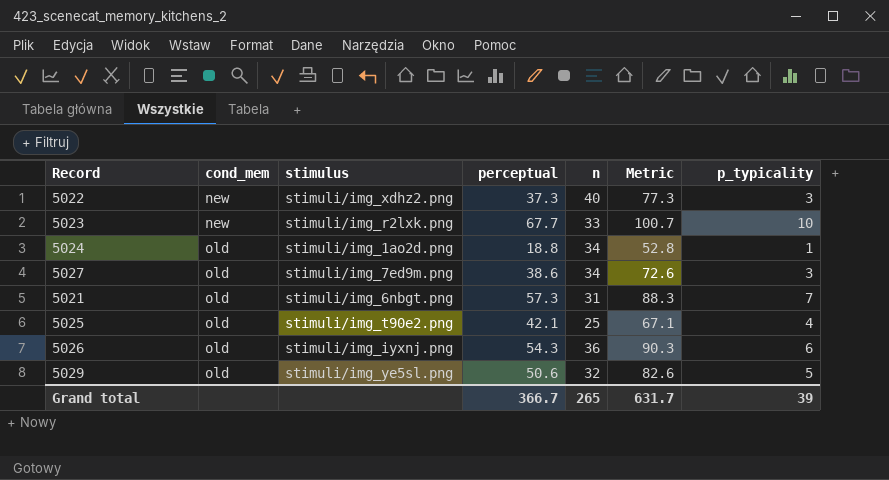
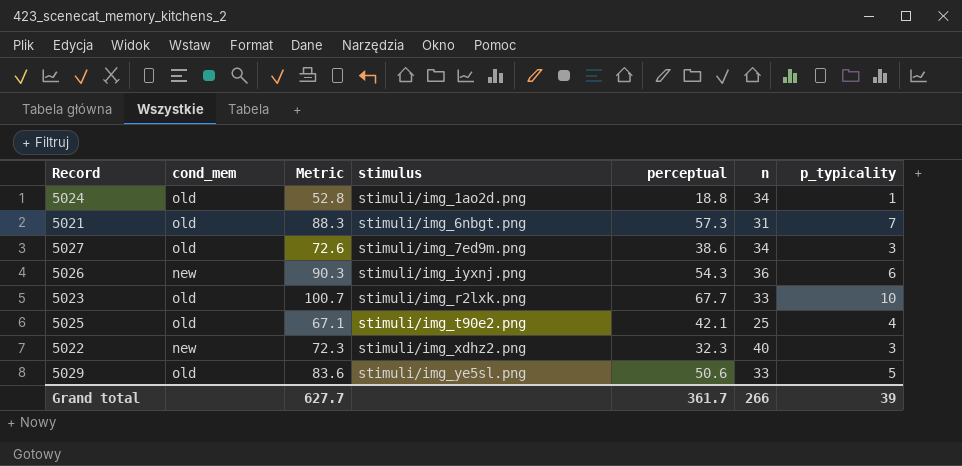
row order: cond_mem ascending -> stimulus ascending
column Metric | position: 6 -> 3
5026 | cond_mem: old -> new
5023 | cond_mem: new -> old
5022 | Metric: 77.3 -> 72.3
5022 | perceptual: 37.3 -> 32.3
5029 | Metric: 82.6 -> 83.6
5029 | n: 32 -> 33
Grand total | Metric: 631.7 -> 627.7
Grand total | perceptual: 366.7 -> 361.7
Grand total | n: 265 -> 266

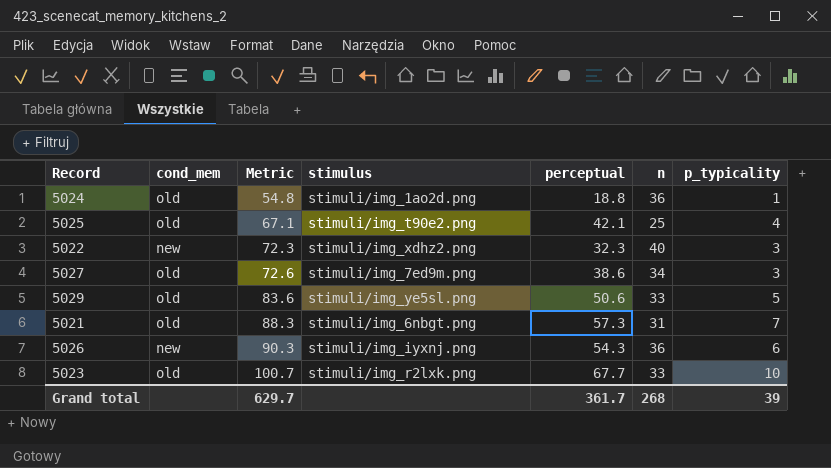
row order: stimulus ascending -> Metric ascending
5024 | Metric: 52.8 -> 54.8
5024 | n: 34 -> 36
Grand total | Metric: 627.7 -> 629.7
Grand total | n: 266 -> 268

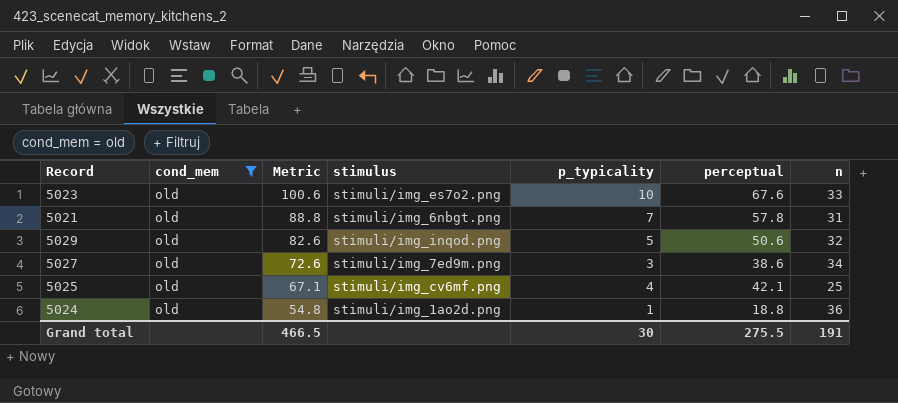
filter: none -> cond_mem = old
row order: Metric ascending -> Metric descending
column p_typicality | position: 7 -> 5
5023 | Metric: 100.7 -> 100.6
5023 | stimulus: stimuli/img_r2lxk.png -> stimuli/img_es7o2.png
5023 | perceptual: 67.7 -> 67.6
5021 | Metric: 88.3 -> 88.8
5021 | perceptual: 57.3 -> 57.8
5029 | Metric: 83.6 -> 82.6
5029 | stimulus: stimuli/img_ye5sl.png -> stimuli/img_inqod.png
5029 | n: 33 -> 32
5025 | stimulus: stimuli/img_t90e2.png -> stimuli/img_cv6mf.png
Grand total | Metric: 629.7 -> 466.5
Grand total | p_typicality: 39 -> 30
Grand total | perceptual: 361.7 -> 275.5
Grand total | n: 268 -> 191

